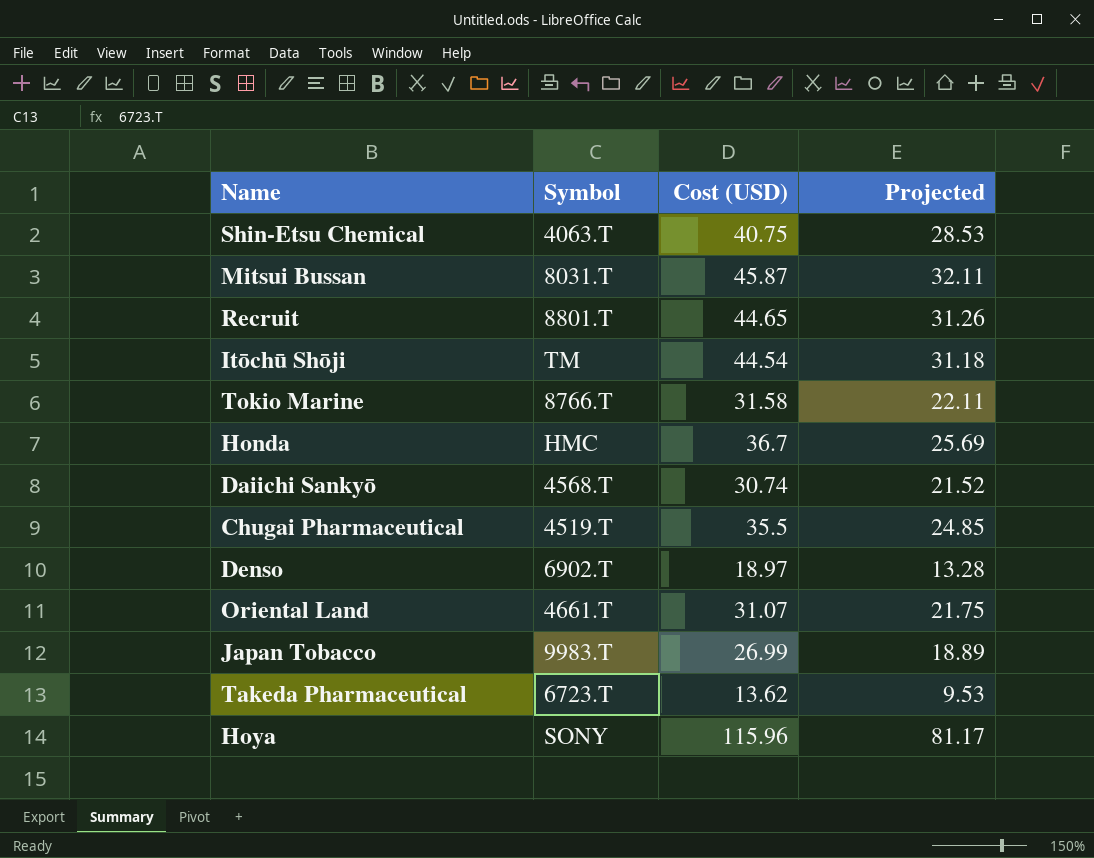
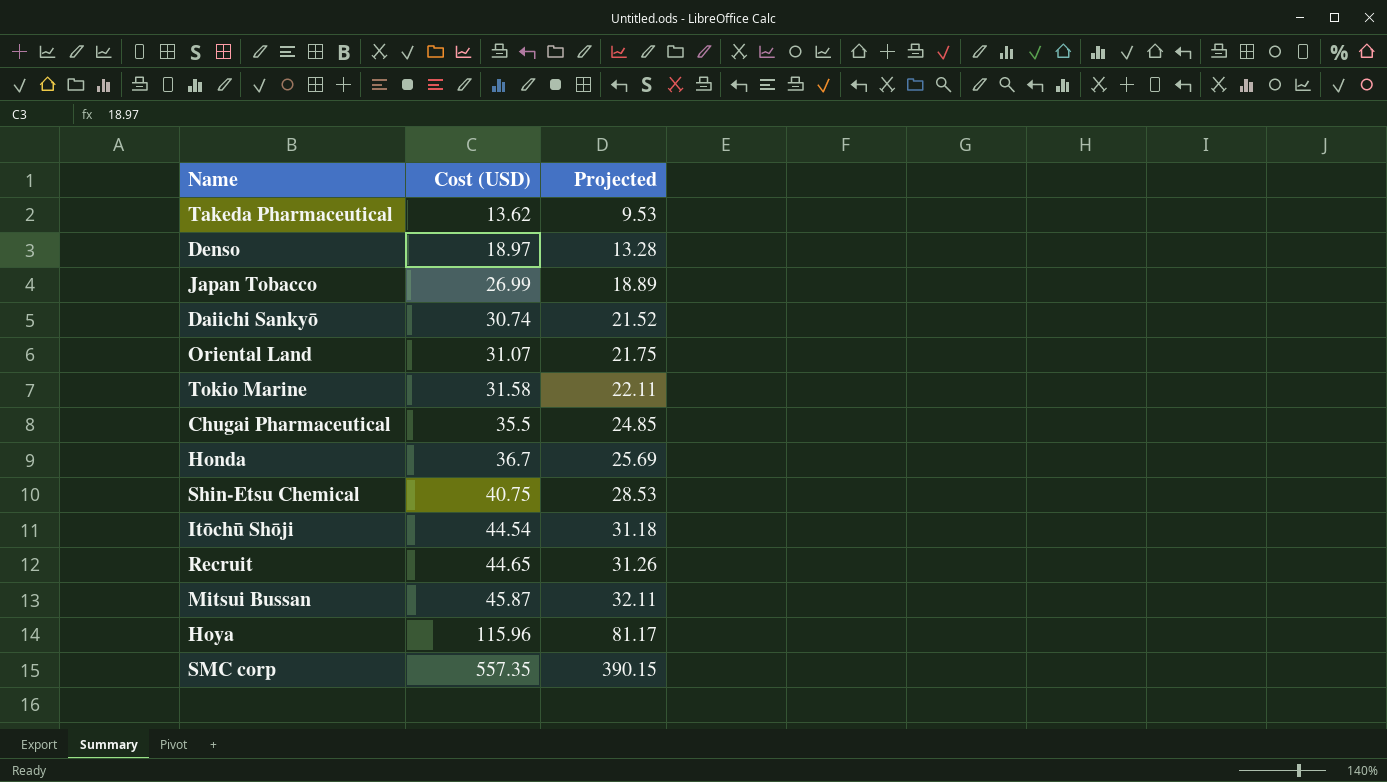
row order: none -> Cost (USD) ascending
column Symbol | position: 2 -> none
row SMC corp: none -> 557.35 | 390.15

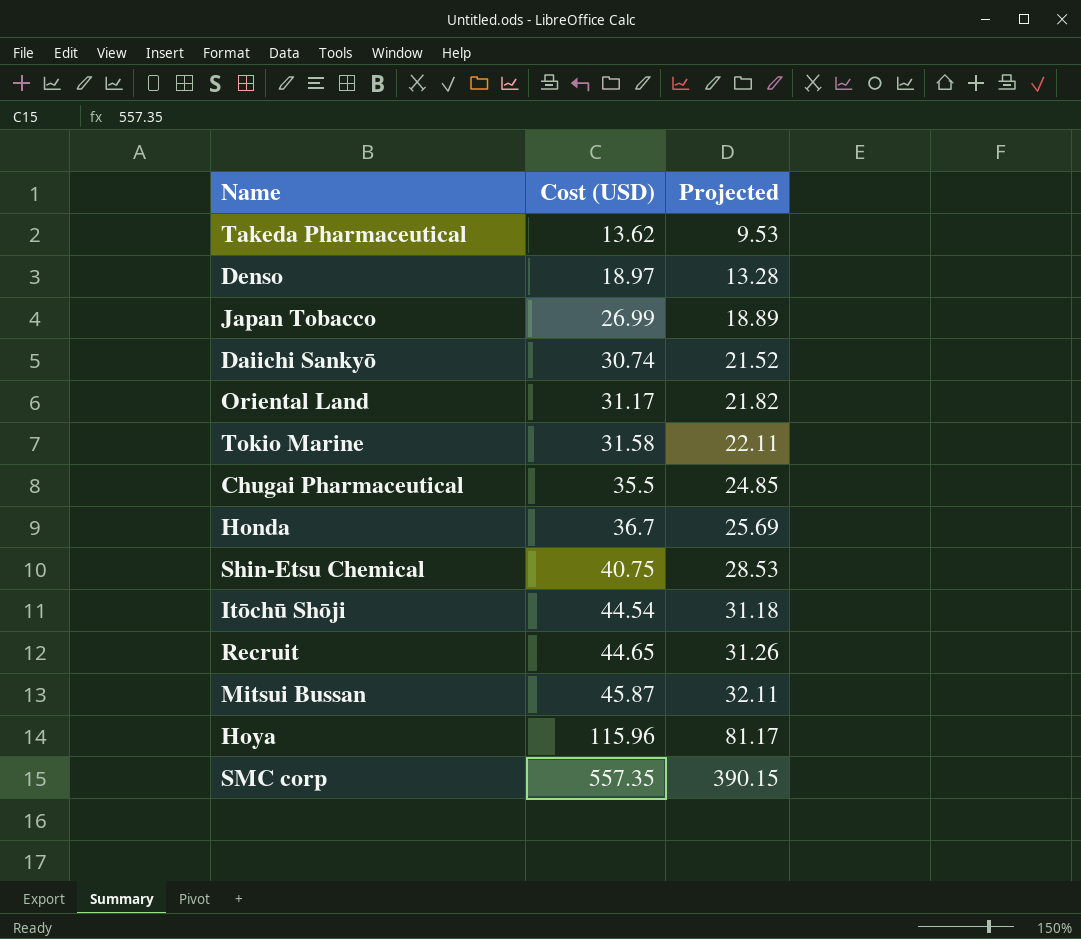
Oriental Land | Cost (USD): 31.07 -> 31.17
Oriental Land | Projected: 21.75 -> 21.82

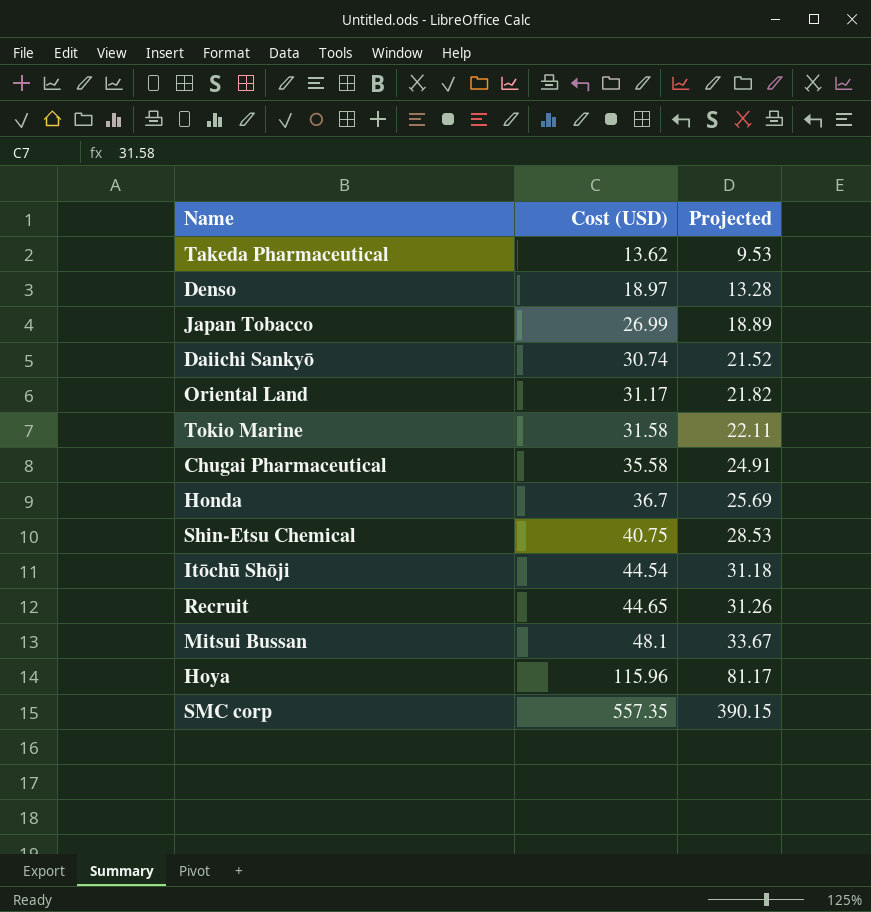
Chugai Pharmaceutical | Cost (USD): 35.5 -> 35.58
Chugai Pharmaceutical | Projected: 24.85 -> 24.91
Mitsui Bussan | Cost (USD): 45.87 -> 48.1
Mitsui Bussan | Projected: 32.11 -> 33.67

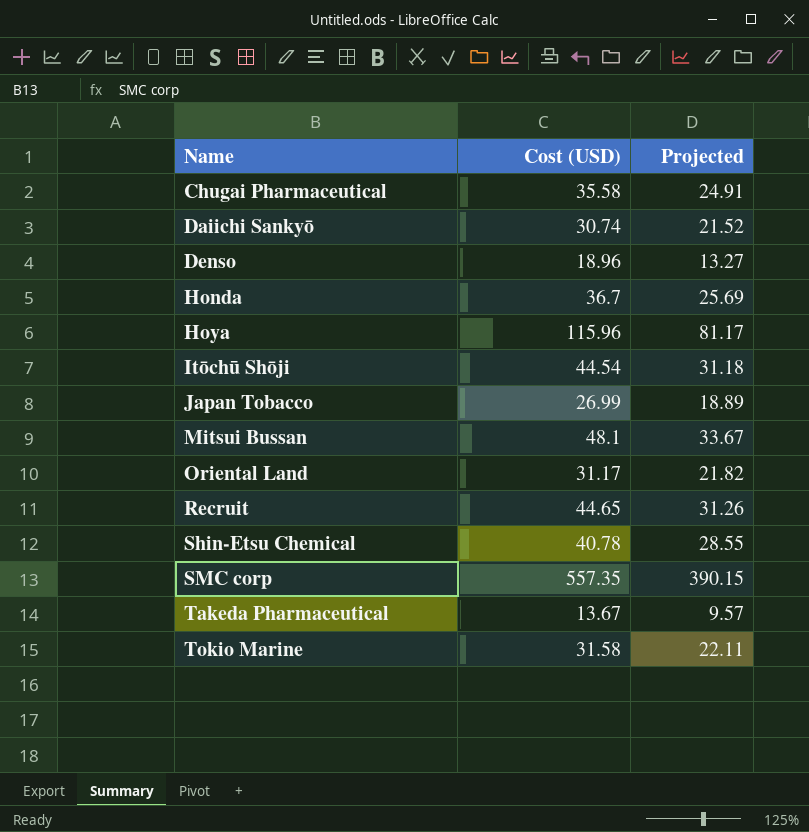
row order: Cost (USD) ascending -> Name ascending
Denso | Cost (USD): 18.97 -> 18.96
Denso | Projected: 13.28 -> 13.27
Shin-Etsu Chemical | Cost (USD): 40.75 -> 40.78
Shin-Etsu Chemical | Projected: 28.53 -> 28.55
Takeda Pharmaceutical | Cost (USD): 13.62 -> 13.67
Takeda Pharmaceutical | Projected: 9.53 -> 9.57

